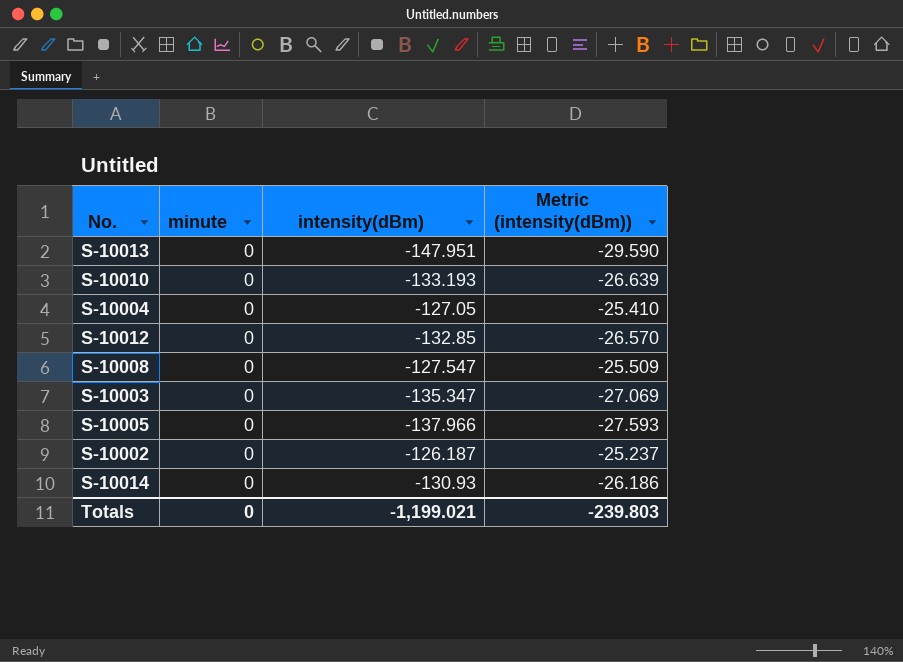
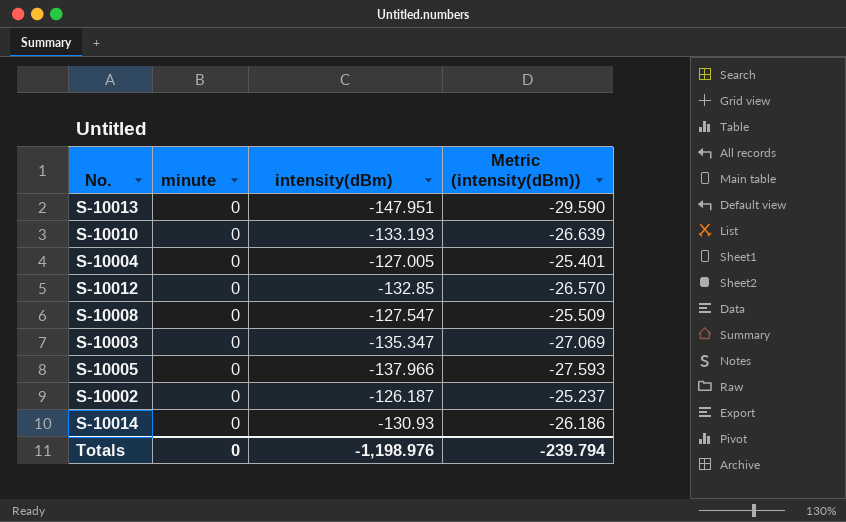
S-10004 | intensity(dBm): -127.05 -> -127.005
S-10004 | Metric (intensity(dBm)): -25.410 -> -25.401
Totals | intensity(dBm): -1,199.021 -> -1,198.976
Totals | Metric (intensity(dBm)): -239.803 -> -239.794

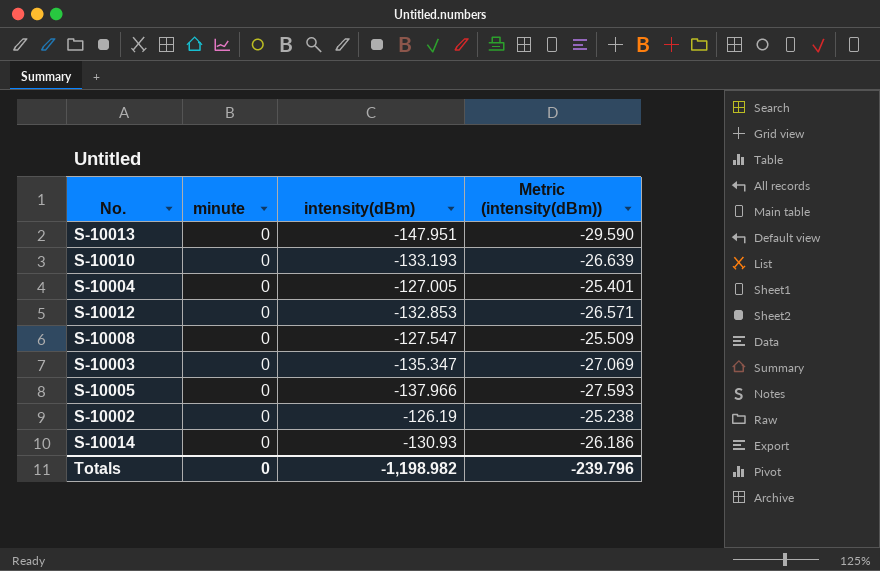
S-10012 | intensity(dBm): -132.85 -> -132.853
S-10012 | Metric (intensity(dBm)): -26.570 -> -26.571
S-10002 | intensity(dBm): -126.187 -> -126.19
S-10002 | Metric (intensity(dBm)): -25.237 -> -25.238
Totals | intensity(dBm): -1,198.976 -> -1,198.982
Totals | Metric (intensity(dBm)): -239.794 -> -239.796

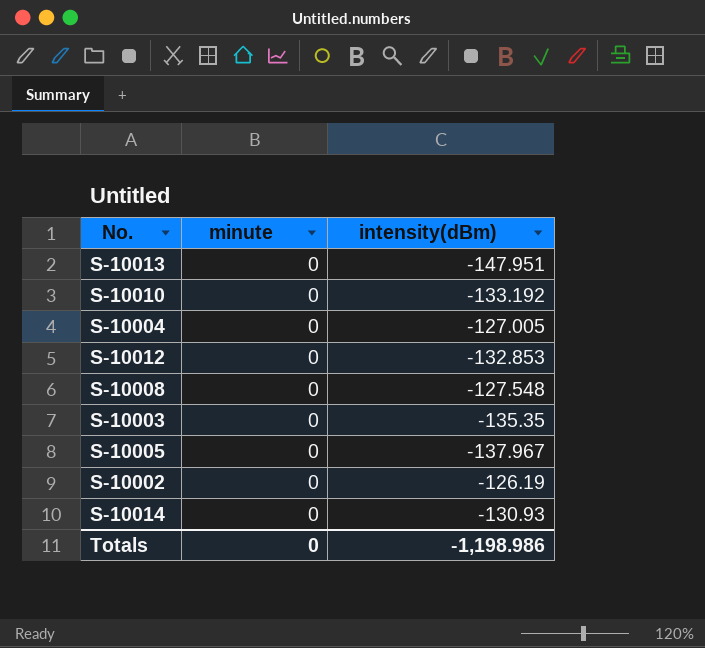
column Metric (intensity(dBm)) | formula: [intensity(dBm)] * 0.2 -> none
S-10010 | intensity(dBm): -133.193 -> -133.192
S-10008 | intensity(dBm): -127.547 -> -127.548
S-10003 | intensity(dBm): -135.347 -> -135.35
S-10005 | intensity(dBm): -137.966 -> -137.967
Totals | intensity(dBm): -1,198.982 -> -1,198.986

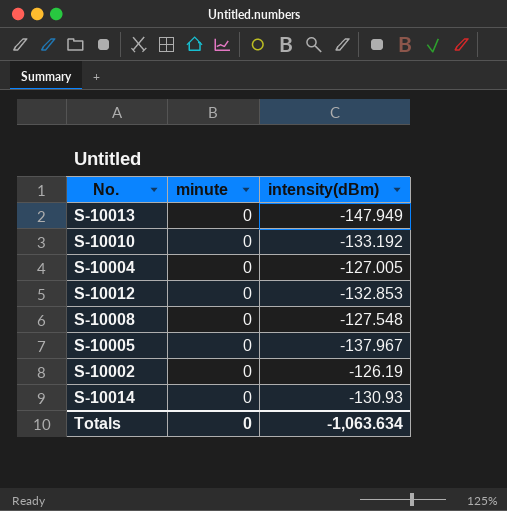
row S-10003: 0 | -135.35 -> none
S-10013 | intensity(dBm): -147.951 -> -147.949
Totals | intensity(dBm): -1,198.986 -> -1,063.634

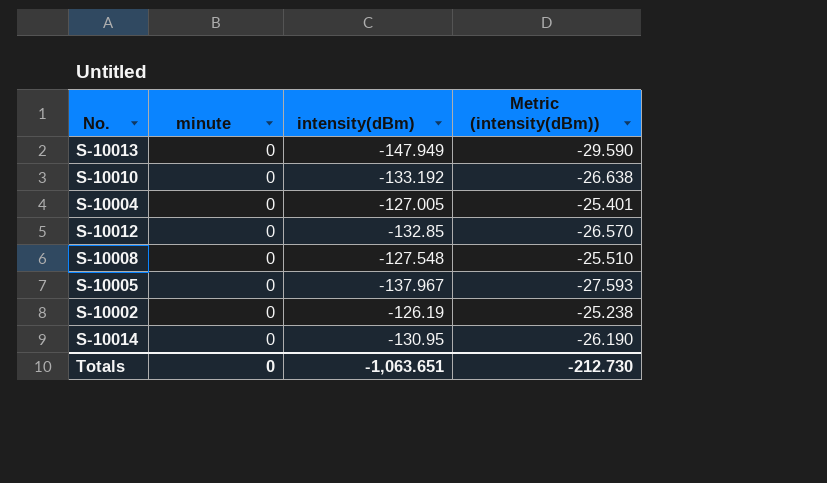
column Metric (intensity(dBm)) | formula: none -> [intensity(dBm)] * 0.2
S-10012 | intensity(dBm): -132.853 -> -132.85
S-10014 | intensity(dBm): -130.93 -> -130.95
Totals | intensity(dBm): -1,063.634 -> -1,063.651

